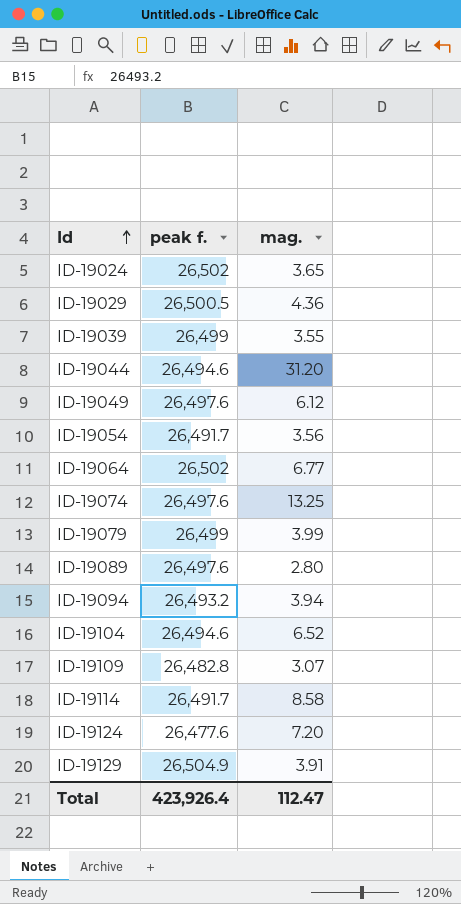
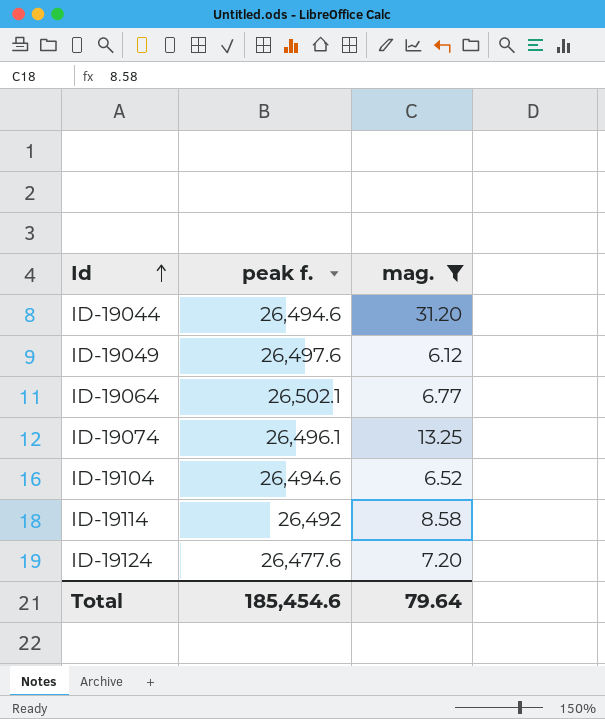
filter: none -> mag. >= 6.12
ID-19064 | peak f.: 26,502 -> 26,502.1
ID-19074 | peak f.: 26,497.6 -> 26,496.1
ID-19114 | peak f.: 26,491.7 -> 26,492
Total | peak f.: 423,926.4 -> 185,454.6
Total | mag.: 112.47 -> 79.64

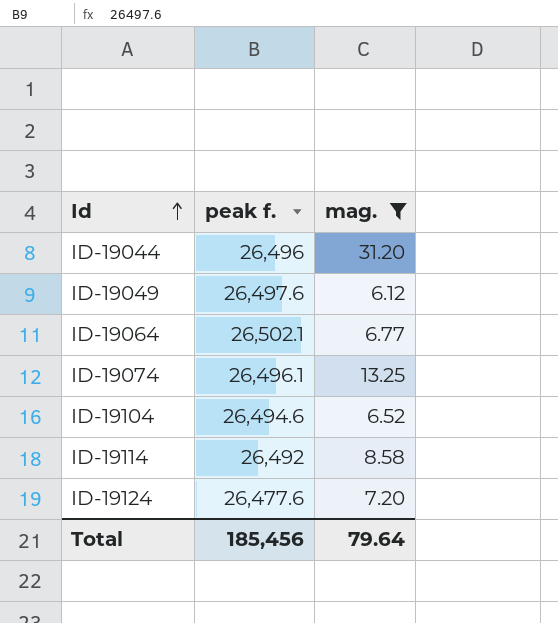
ID-19044 | peak f.: 26,494.6 -> 26,496
Total | peak f.: 185,454.6 -> 185,456

